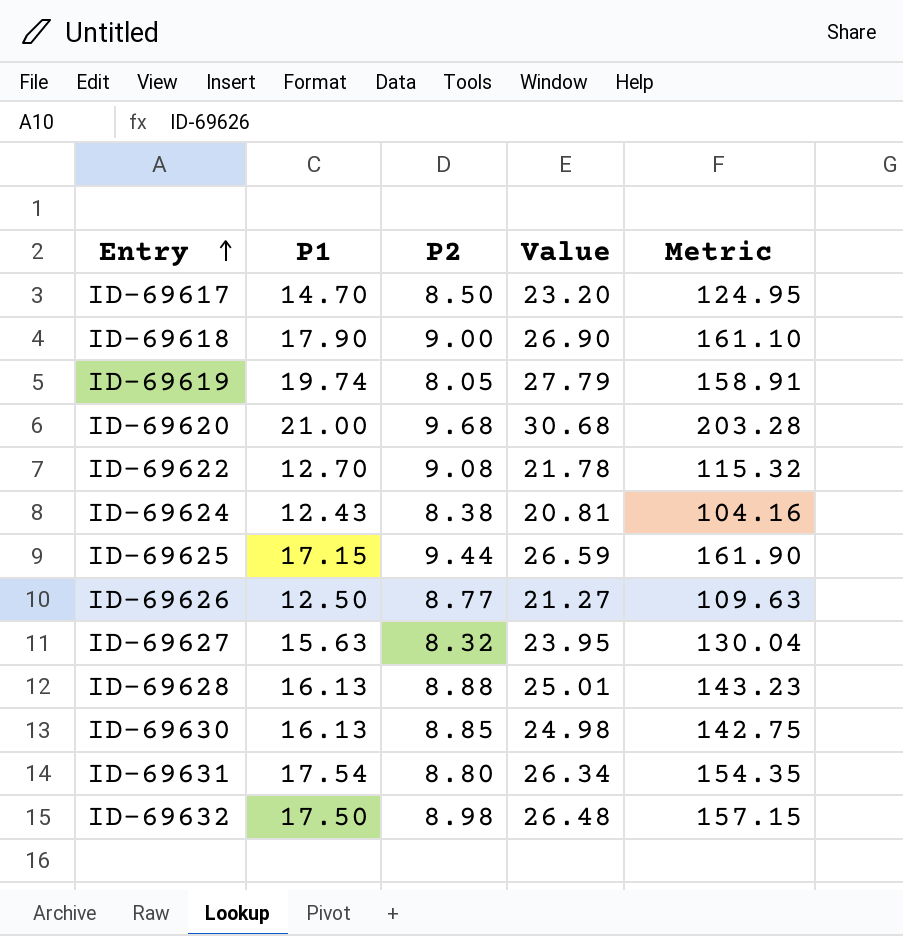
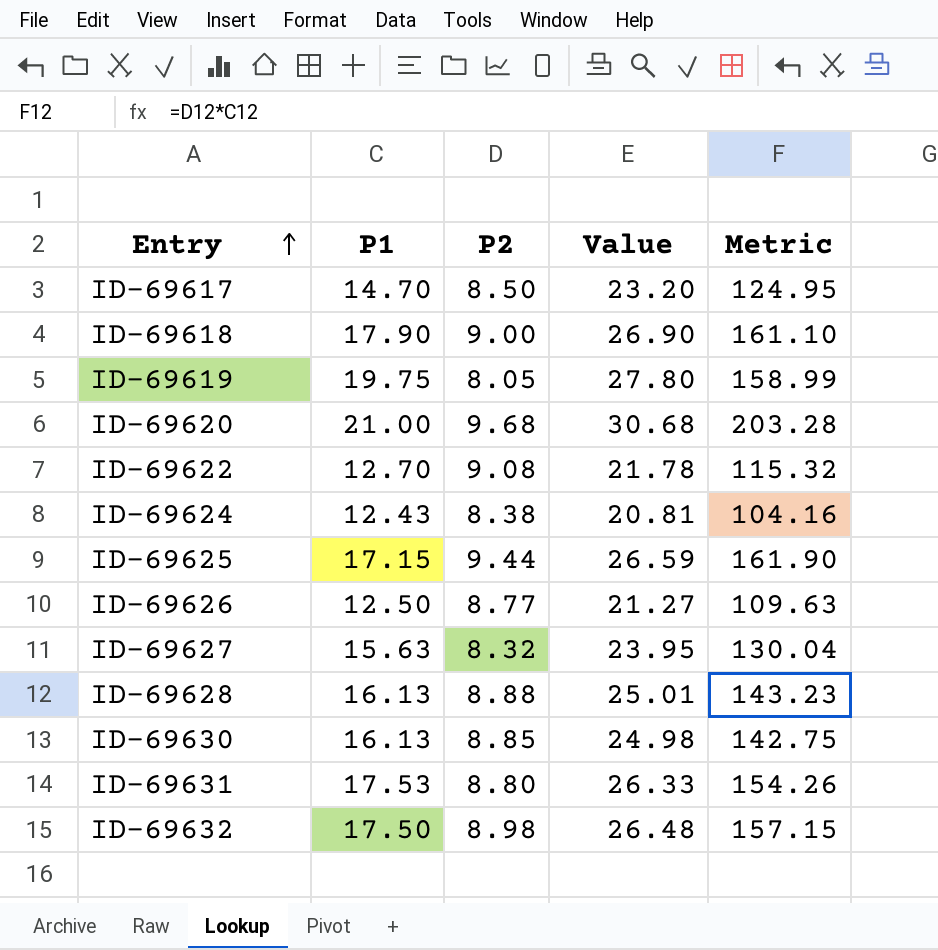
ID-69619 | P1: 19.74 -> 19.75
ID-69619 | Value: 27.79 -> 27.80
ID-69619 | Metric: 158.91 -> 158.99
ID-69631 | P1: 17.54 -> 17.53
ID-69631 | Value: 26.34 -> 26.33
ID-69631 | Metric: 154.35 -> 154.26

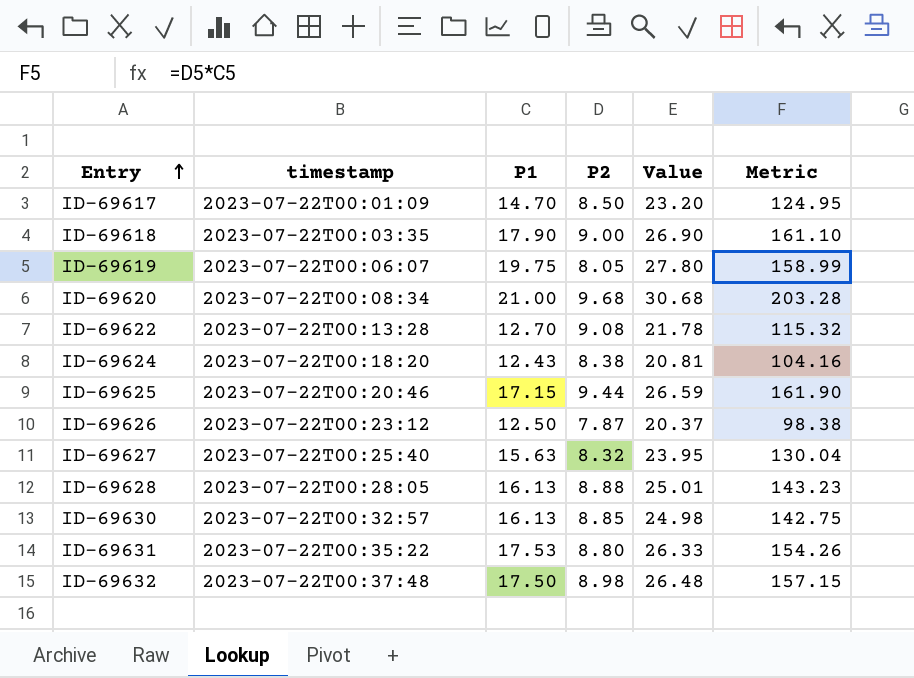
column timestamp | position: none -> 2
ID-69626 | P2: 8.77 -> 7.87
ID-69626 | Value: 21.27 -> 20.37
ID-69626 | Metric: 109.63 -> 98.38

